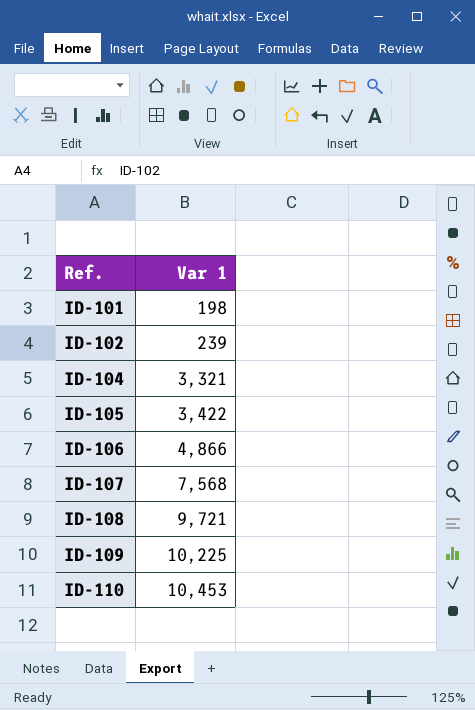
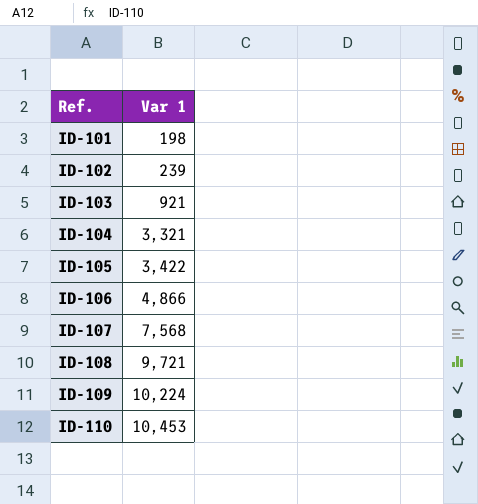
row ID-103: none -> 921
ID-109 | Var 1: 10,225 -> 10,224

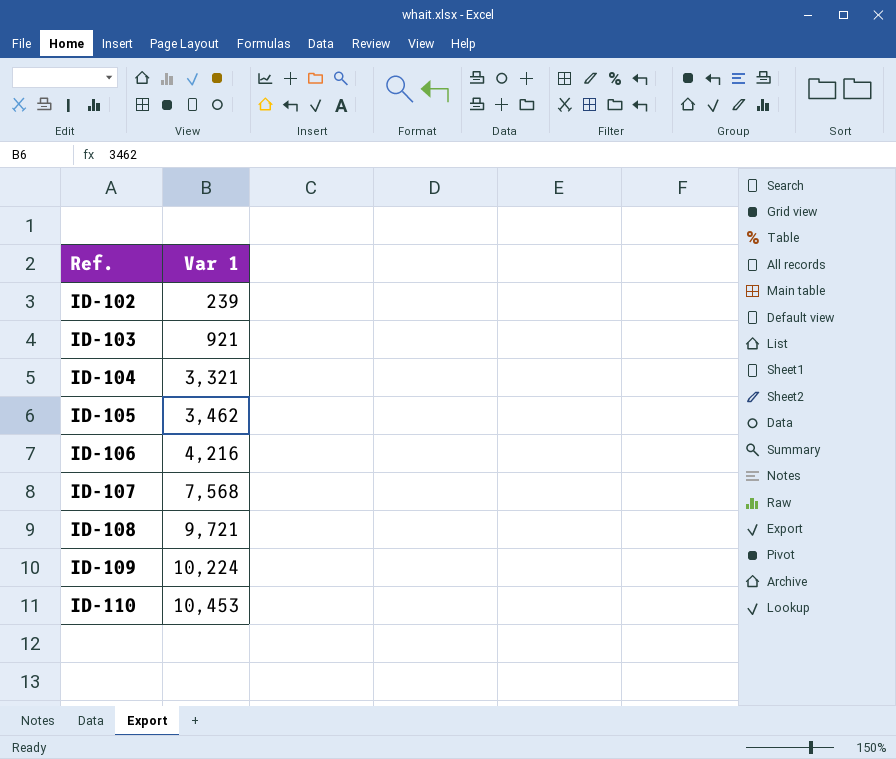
row ID-101: 198 -> none
ID-105 | Var 1: 3,422 -> 3,462
ID-106 | Var 1: 4,866 -> 4,216

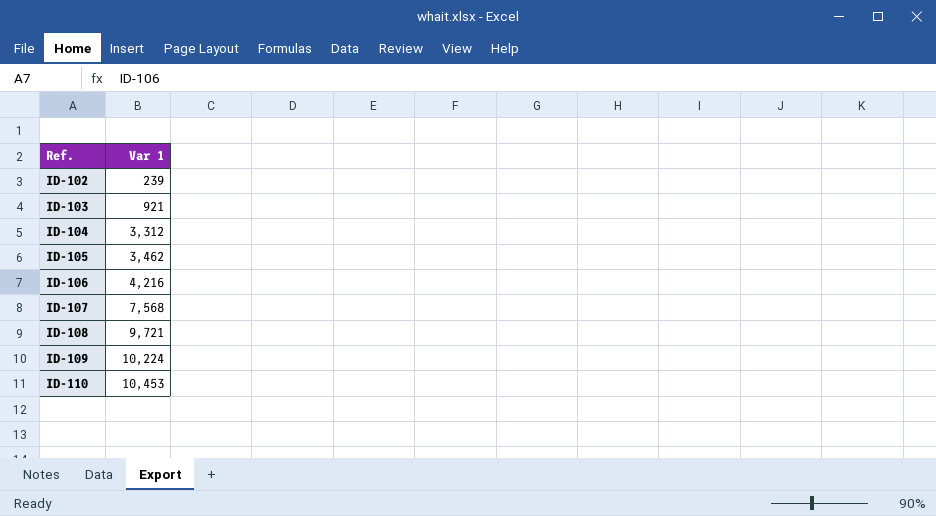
ID-104 | Var 1: 3,321 -> 3,312

